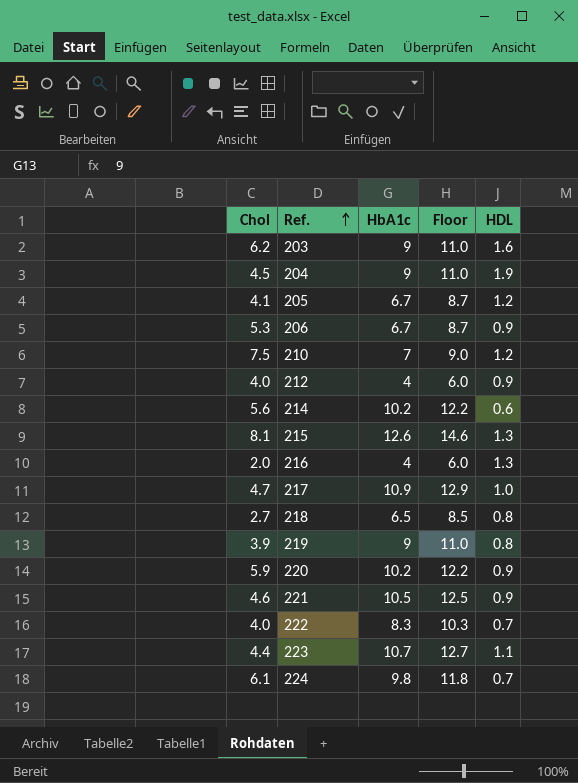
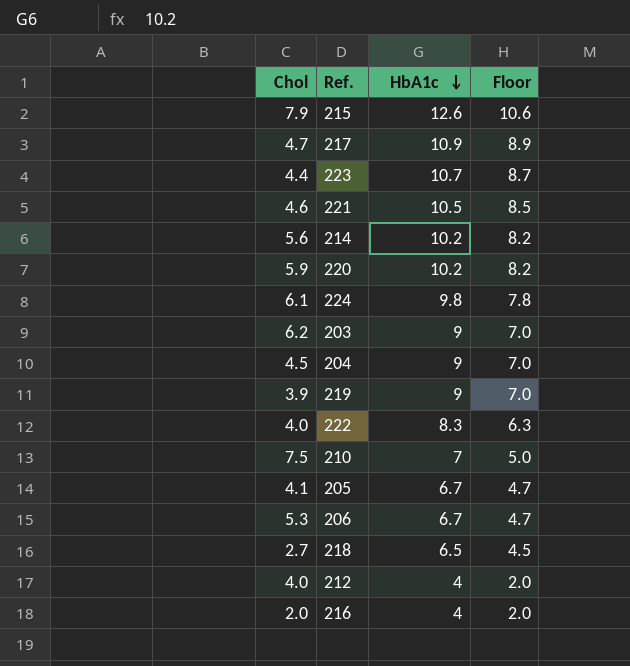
row order: Ref. ascending -> HbA1c descending
column HDL | position: 5 -> none
column Floor | formula: [HbA1c] + 2 -> [HbA1c] - 2
215 | Chol: 8.1 -> 7.9

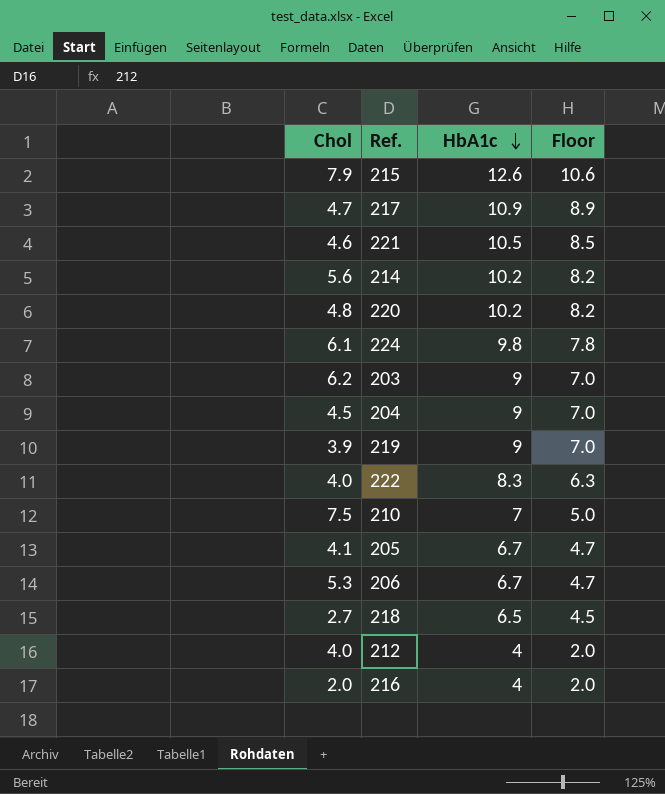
row 223: 4.4 | 10.7 | 8.7 -> none
220 | Chol: 5.9 -> 4.8

